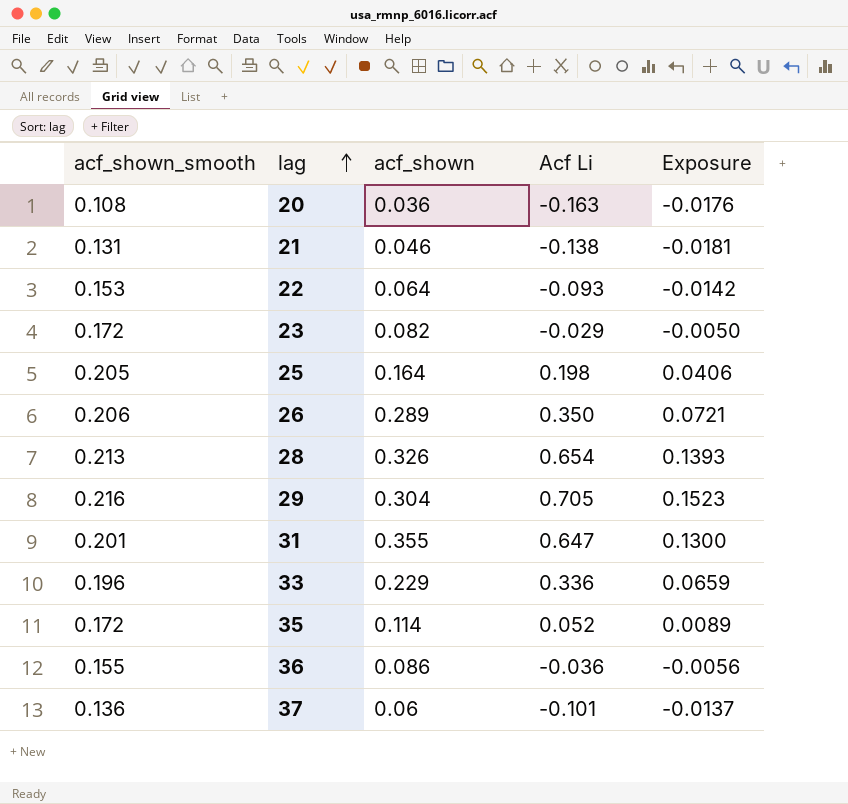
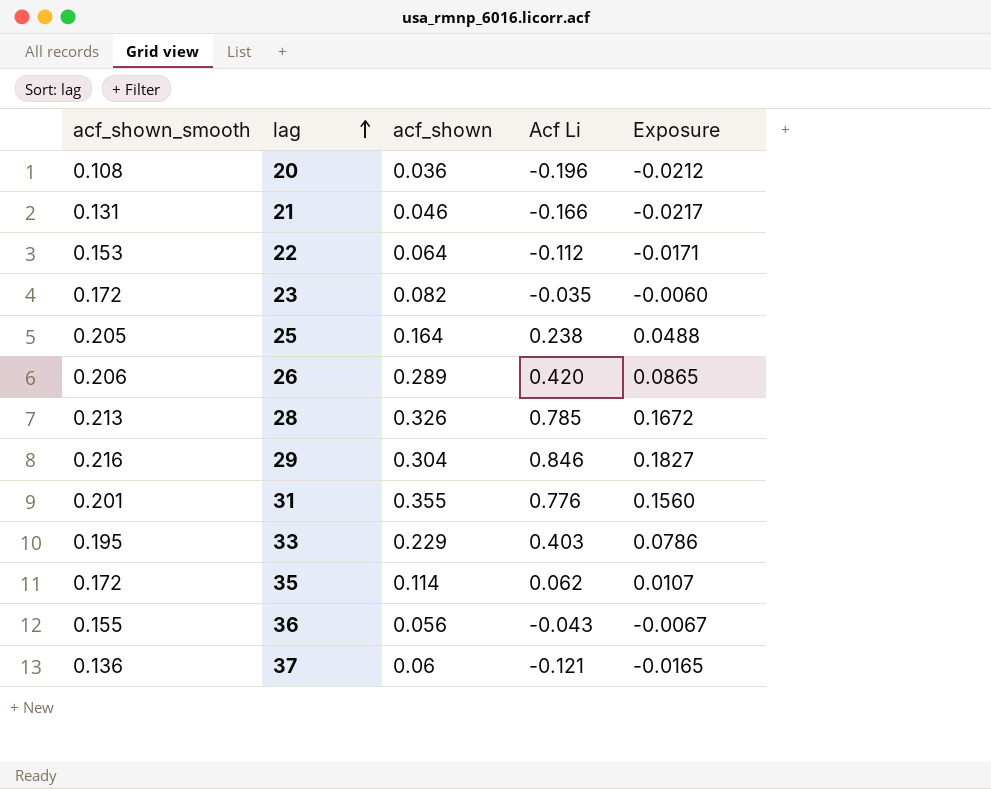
20 | Acf Li: -0.163 -> -0.196
20 | Exposure: -0.0176 -> -0.0212
21 | Acf Li: -0.138 -> -0.166
21 | Exposure: -0.0181 -> -0.0217
22 | Acf Li: -0.093 -> -0.112
22 | Exposure: -0.0142 -> -0.0171
23 | Acf Li: -0.029 -> -0.035
23 | Exposure: -0.0050 -> -0.0060
25 | Acf Li: 0.198 -> 0.238
25 | Exposure: 0.0406 -> 0.0488
26 | Acf Li: 0.350 -> 0.420
26 | Exposure: 0.0721 -> 0.0865
28 | Acf Li: 0.654 -> 0.785
28 | Exposure: 0.1393 -> 0.1672
29 | Acf Li: 0.705 -> 0.846
29 | Exposure: 0.1523 -> 0.1827
31 | Acf Li: 0.647 -> 0.776
31 | Exposure: 0.1300 -> 0.1560
33 | acf_shown_smooth: 0.196 -> 0.195
33 | Acf Li: 0.336 -> 0.403
33 | Exposure: 0.0659 -> 0.0786
35 | Acf Li: 0.052 -> 0.062
35 | Exposure: 0.0089 -> 0.0107
36 | acf_shown: 0.086 -> 0.056
36 | Acf Li: -0.036 -> -0.043
36 | Exposure: -0.0056 -> -0.0067
37 | Acf Li: -0.101 -> -0.121
37 | Exposure: -0.0137 -> -0.0165

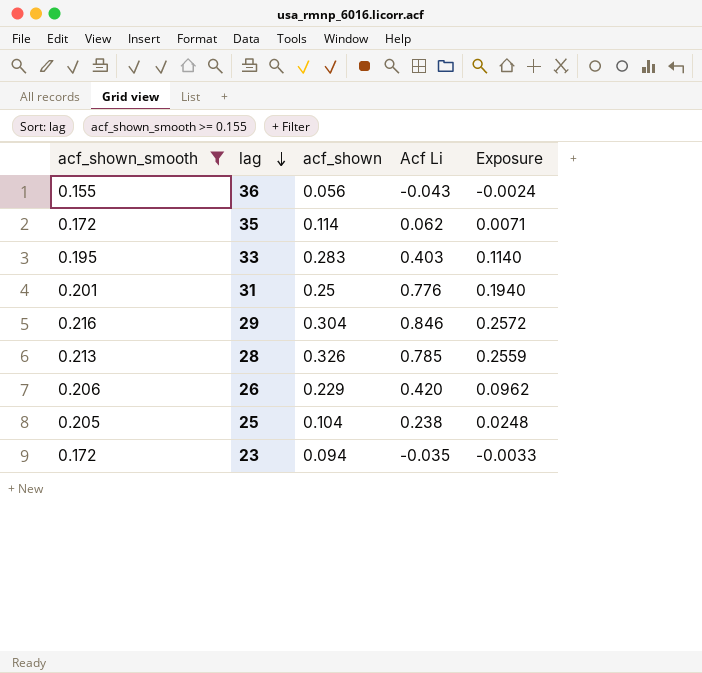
filter: none -> acf_shown_smooth >= 0.155
row order: lag ascending -> lag descending
column Exposure | formula: [acf_shown_smooth] * [Acf Li] -> [acf_shown] * [Acf Li]
33 | acf_shown: 0.229 -> 0.283
31 | acf_shown: 0.355 -> 0.25
26 | acf_shown: 0.289 -> 0.229
25 | acf_shown: 0.164 -> 0.104
23 | acf_shown: 0.082 -> 0.094

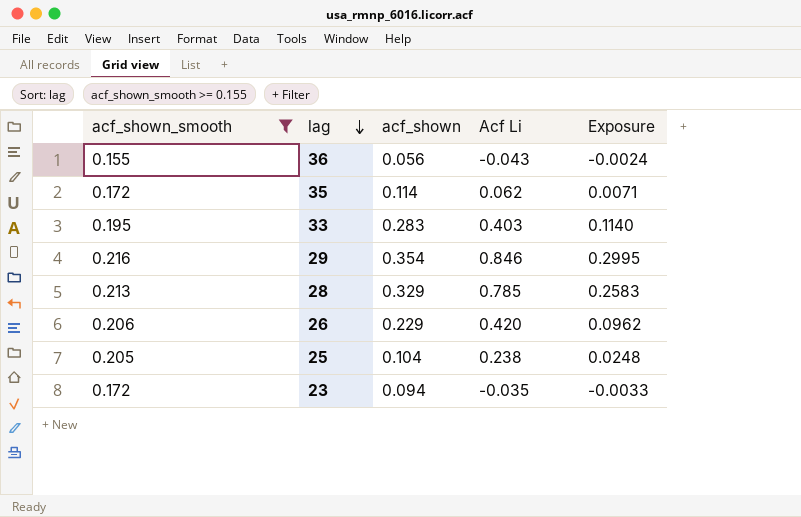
row 31: 0.201 | 0.25 | 0.776 | 0.1940 -> none
29 | acf_shown: 0.304 -> 0.354
29 | Exposure: 0.2572 -> 0.2995
28 | acf_shown: 0.326 -> 0.329
28 | Exposure: 0.2559 -> 0.2583

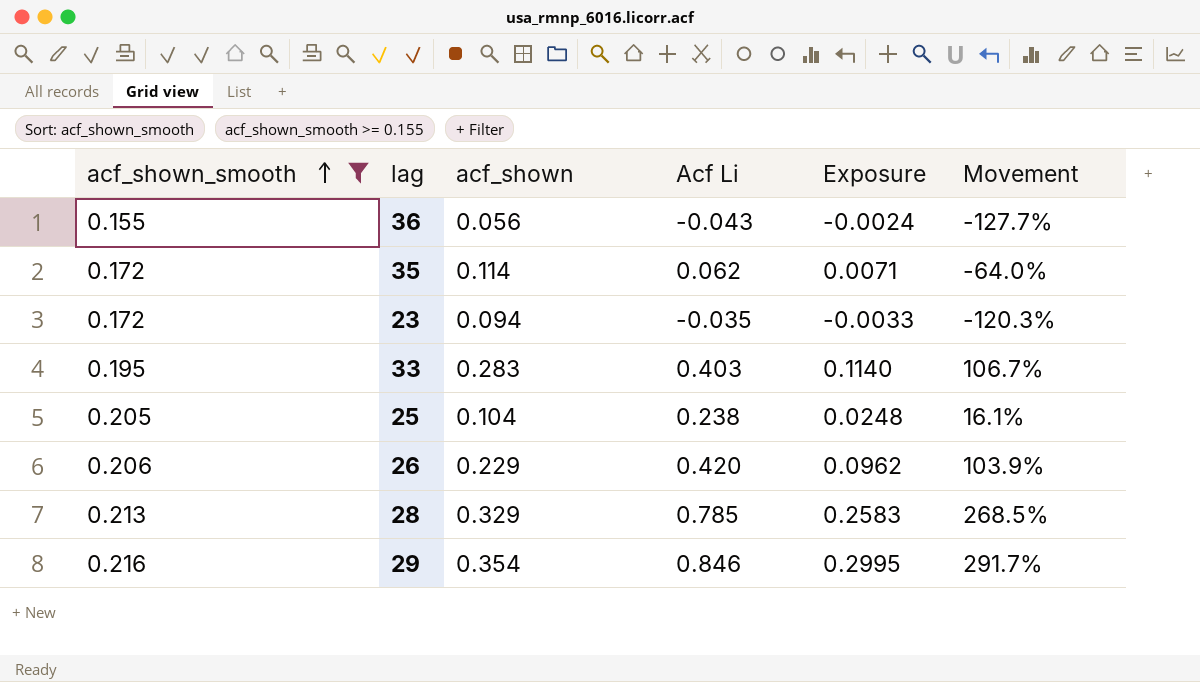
row order: lag descending -> acf_shown_smooth ascending
column Movement | formula: none -> ([Acf Li] - [acf_shown_smooth]) / [acf_shown_smooth]

